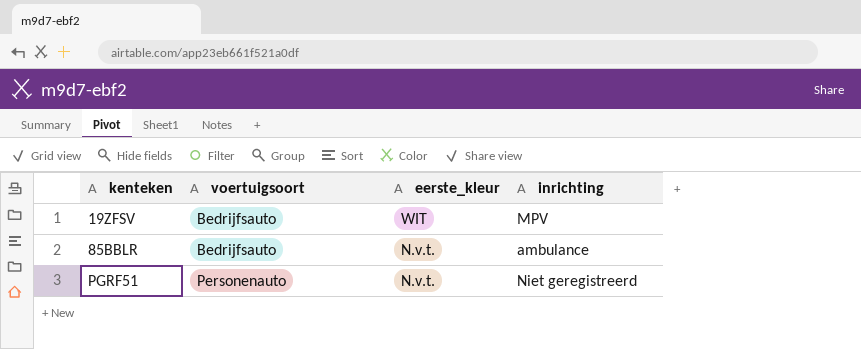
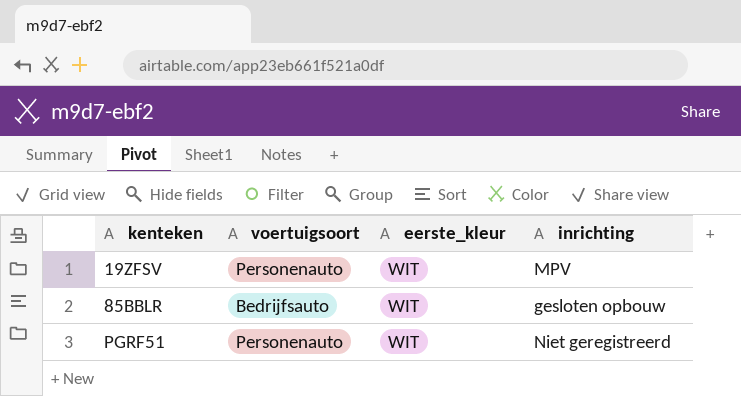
19ZFSV | voertuigsoort: Bedrijfsauto -> Personenauto
85BBLR | eerste_kleur: N.v.t. -> WIT
85BBLR | inrichting: ambulance -> gesloten opbouw
PGRF51 | eerste_kleur: N.v.t. -> WIT

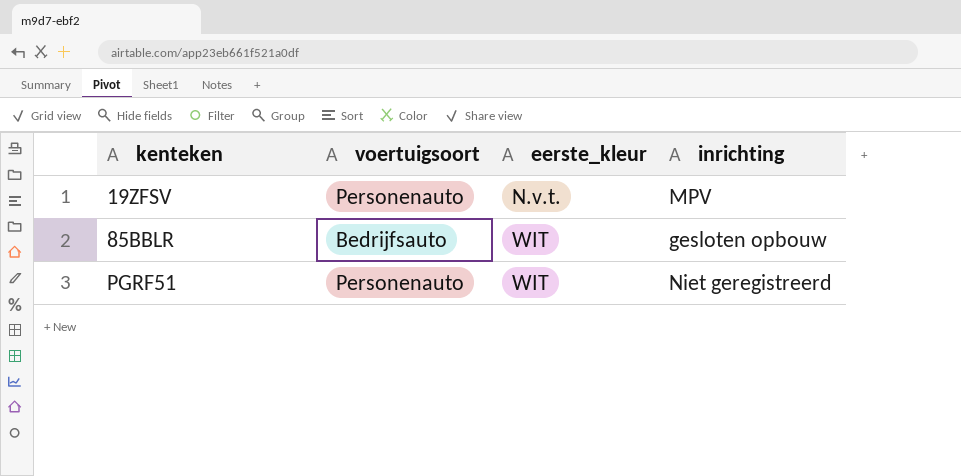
19ZFSV | eerste_kleur: WIT -> N.v.t.

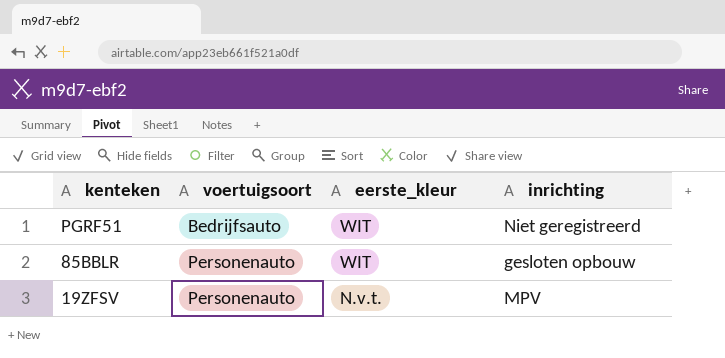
row order: kenteken ascending -> kenteken descending
PGRF51 | voertuigsoort: Personenauto -> Bedrijfsauto
85BBLR | voertuigsoort: Bedrijfsauto -> Personenauto

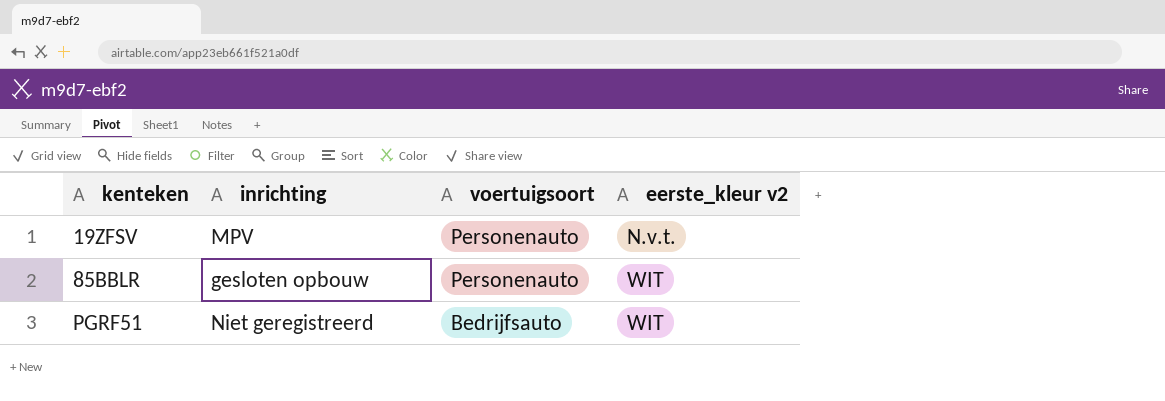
row order: kenteken descending -> kenteken ascending
column inrichting | position: 4 -> 2
column name: eerste_kleur -> eerste_kleur v2

